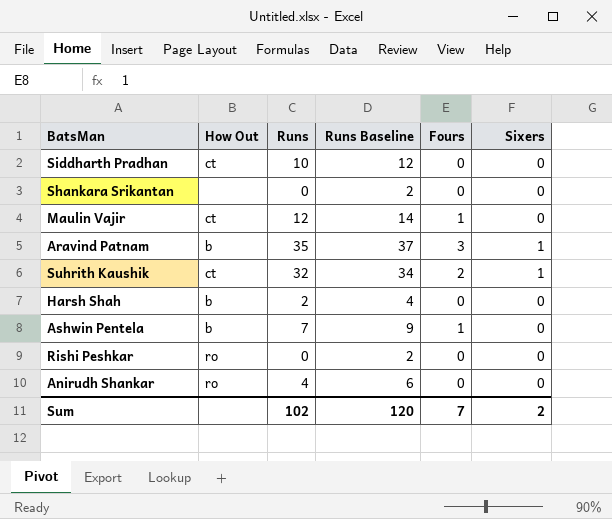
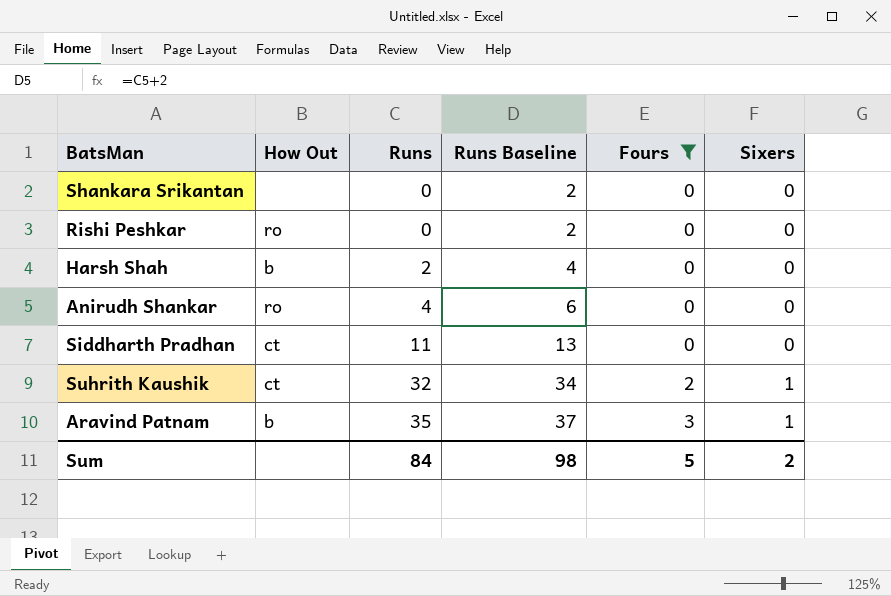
filter: none -> Fours != 1
row order: none -> Runs ascending
Siddharth Pradhan | Runs: 10 -> 11
Siddharth Pradhan | Runs Baseline: 12 -> 13
Sum | Runs: 102 -> 84
Sum | Runs Baseline: 120 -> 98
Sum | Fours: 7 -> 5

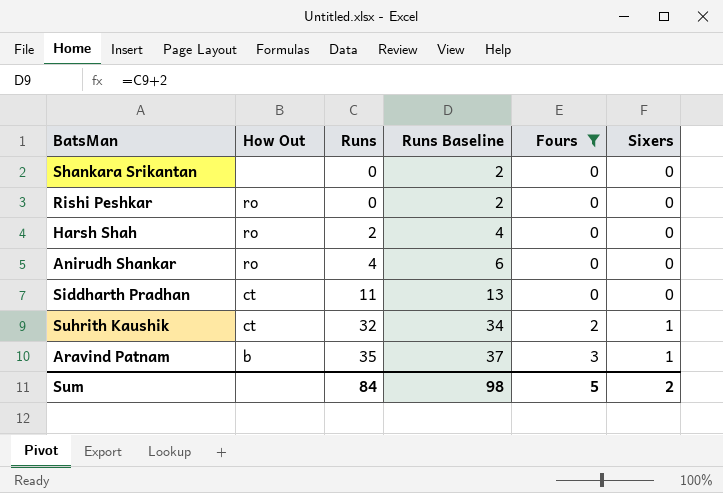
Harsh Shah | How Out: b -> ro

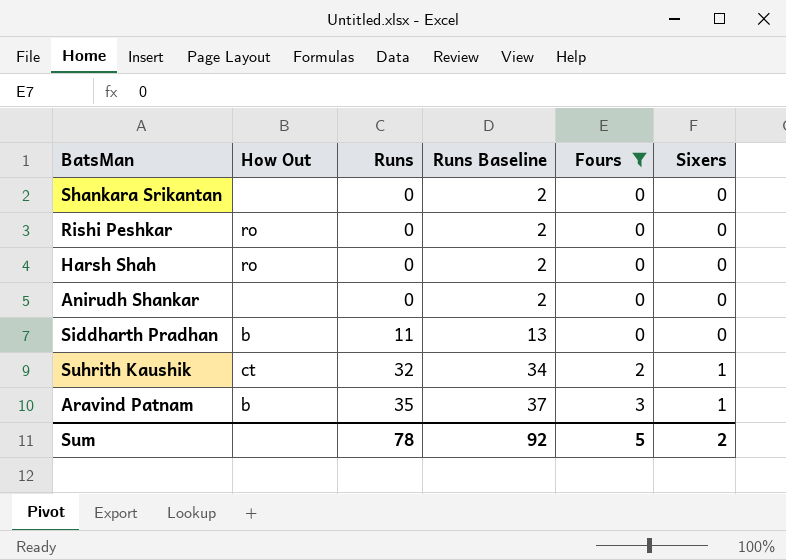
Harsh Shah | Runs: 2 -> 0
Harsh Shah | Runs Baseline: 4 -> 2
Anirudh Shankar | How Out: ro -> none
Anirudh Shankar | Runs: 4 -> 0
Anirudh Shankar | Runs Baseline: 6 -> 2
Siddharth Pradhan | How Out: ct -> b
Sum | Runs: 84 -> 78
Sum | Runs Baseline: 98 -> 92

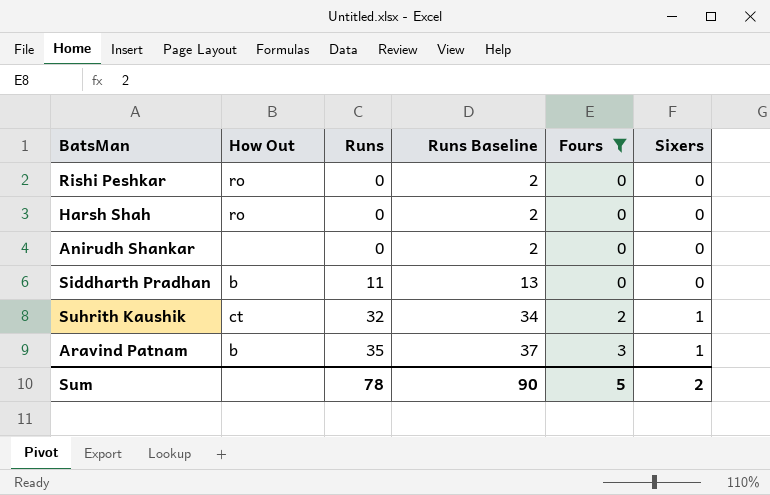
row Shankara Srikantan: none | 0 | 2 | 0 | 0 -> none
Sum | Runs Baseline: 92 -> 90

